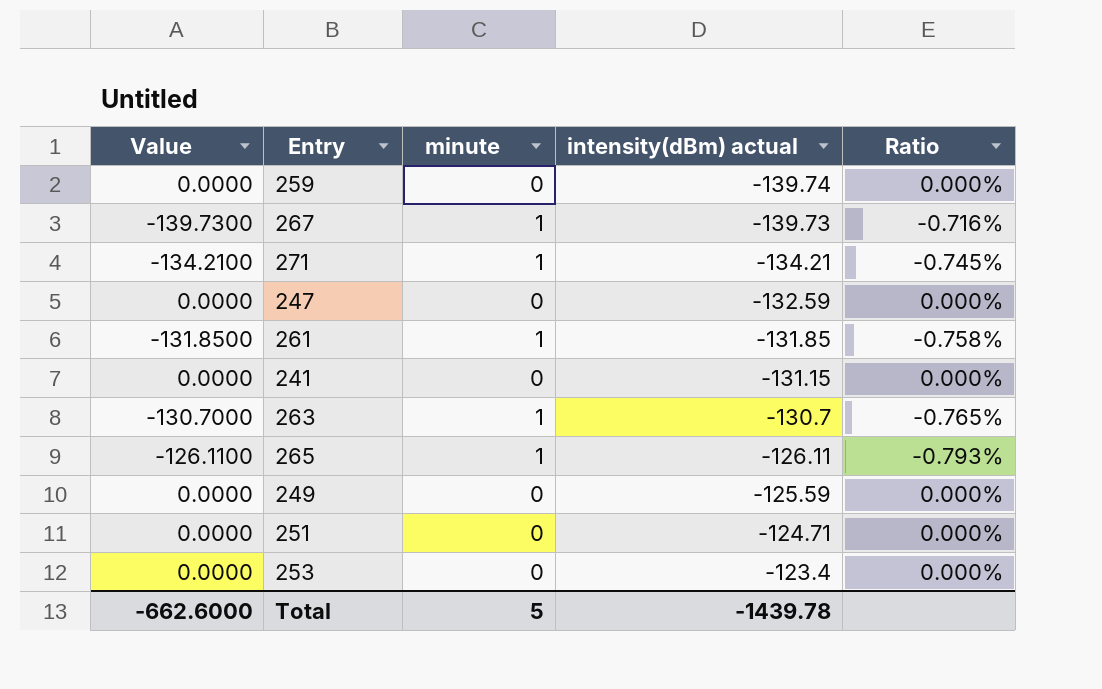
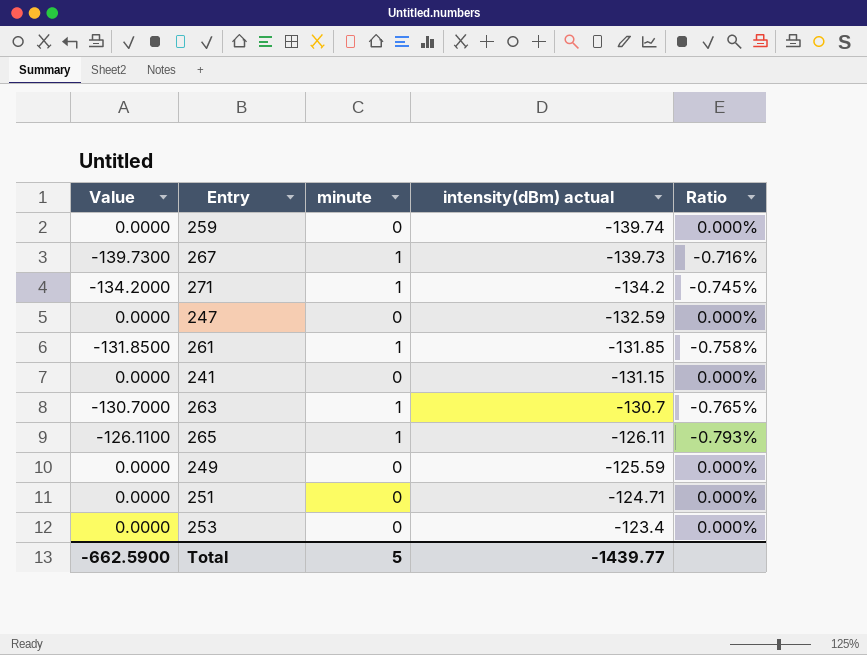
271 | Value: -134.2100 -> -134.2000
271 | intensity(dBm) actual: -134.21 -> -134.2
Total | Value: -662.6000 -> -662.5900
Total | intensity(dBm) actual: -1439.78 -> -1439.77

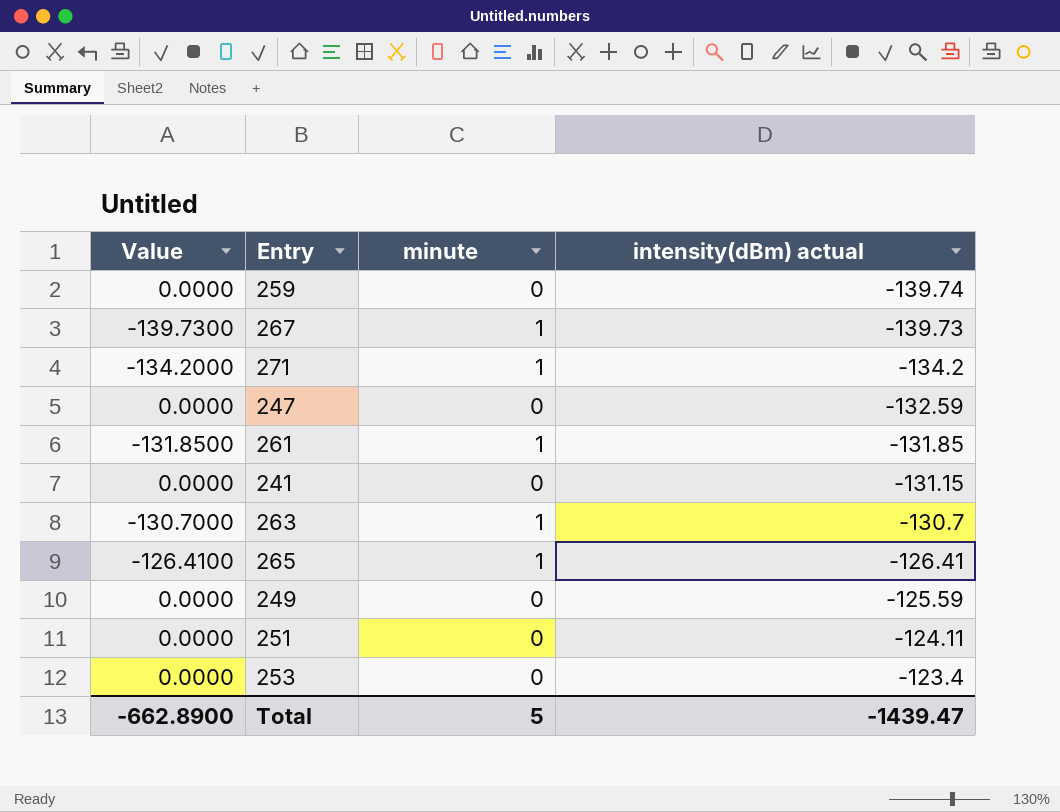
column Ratio | formula: [minute] / [intensity(dBm) actual] -> none
265 | Value: -126.1100 -> -126.4100
265 | intensity(dBm) actual: -126.11 -> -126.41
251 | intensity(dBm) actual: -124.71 -> -124.11
Total | Value: -662.5900 -> -662.8900
Total | intensity(dBm) actual: -1439.77 -> -1439.47

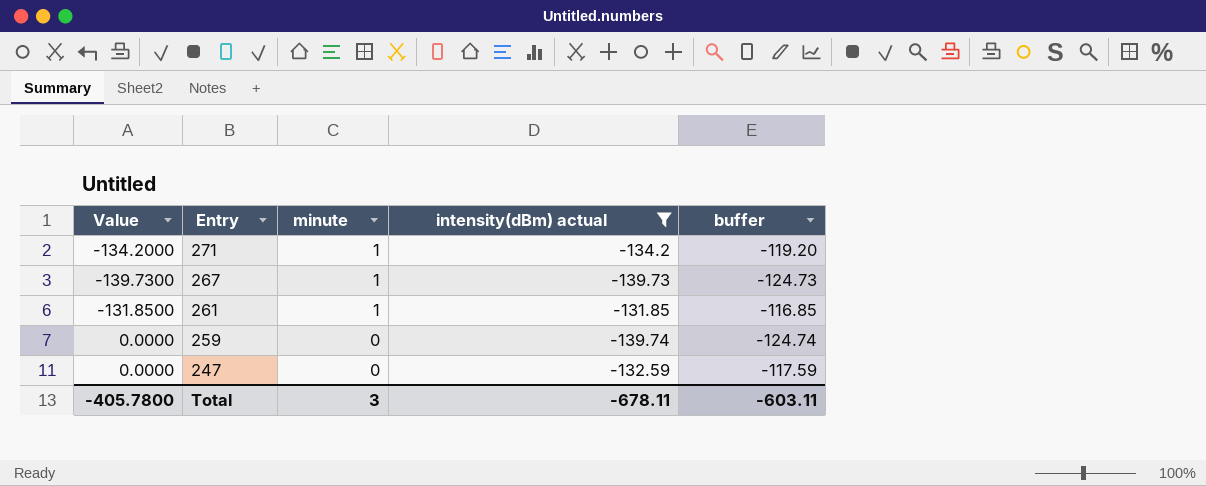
filter: none -> intensity(dBm) actual <= -131.85
row order: intensity(dBm) actual ascending -> Entry descending
column buffer | formula: none -> [intensity(dBm) actual] + 15
Total | Value: -662.8900 -> -405.7800
Total | minute: 5 -> 3
Total | intensity(dBm) actual: -1439.47 -> -678.11

